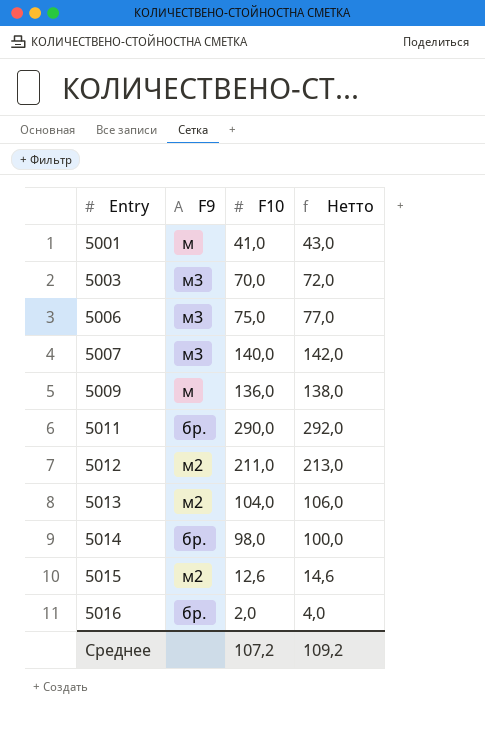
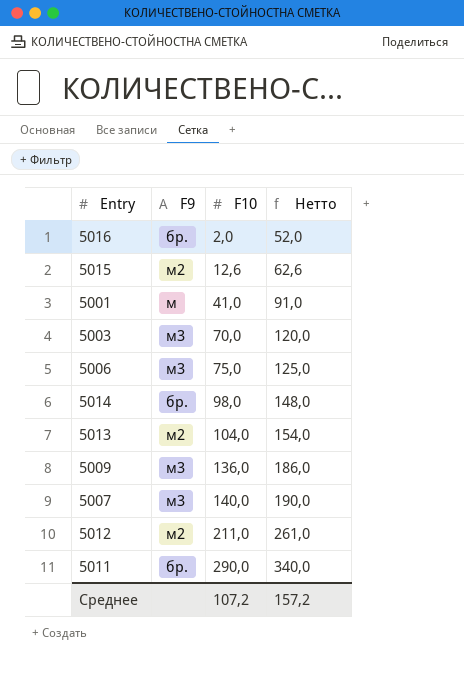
row order: Entry ascending -> F10 ascending
column Нетто | formula: [F10] + 2 -> [F10] + 50
5009 | F9: м -> м3
Среднее | Нетто: 109,2 -> 157,2

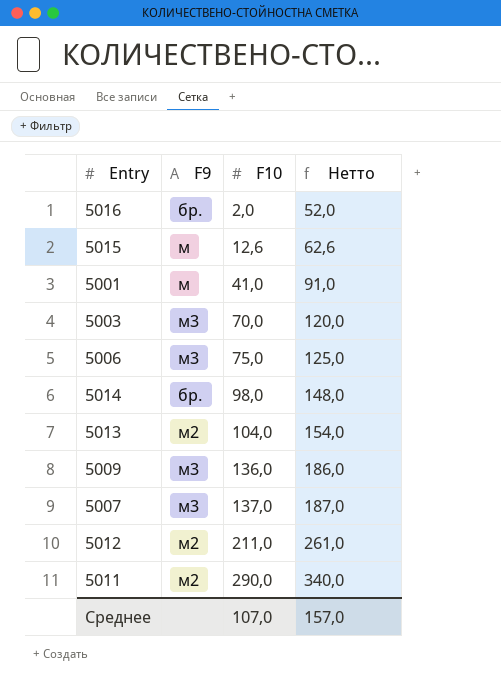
5015 | F9: м2 -> м
5007 | F10: 140,0 -> 137,0
5007 | Нетто: 190,0 -> 187,0
5011 | F9: бр. -> м2
Среднее | F10: 107,2 -> 107,0
Среднее | Нетто: 157,2 -> 157,0

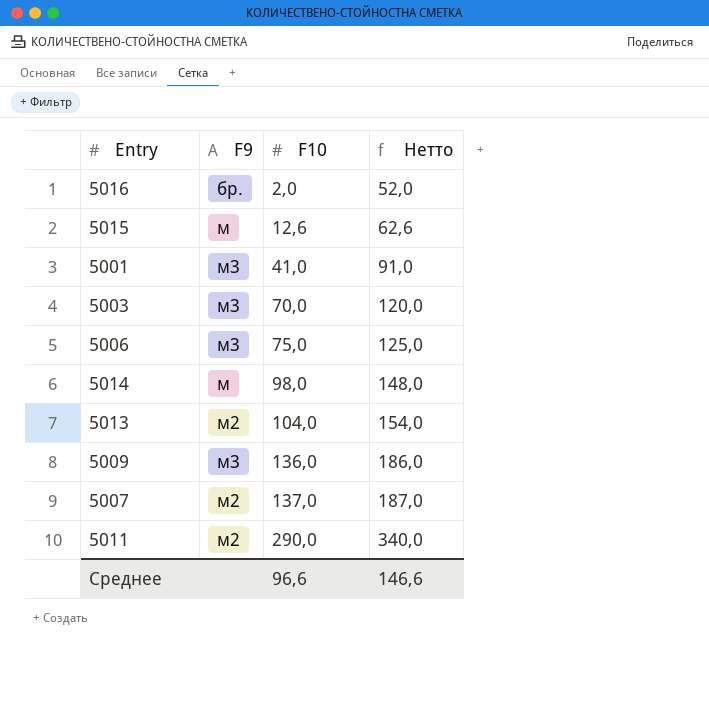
row 5012: м2 | 211,0 | 261,0 -> none
5001 | F9: м -> м3
5014 | F9: бр. -> м
5007 | F9: м3 -> м2
Среднее | F10: 107,0 -> 96,6
Среднее | Нетто: 157,0 -> 146,6

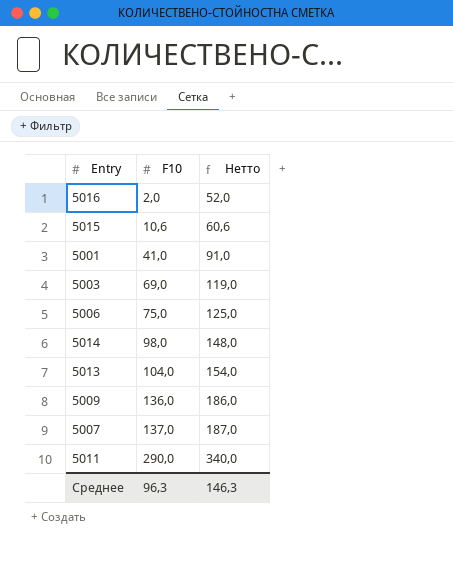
column F9 | position: 2 -> none
5015 | F10: 12,6 -> 10,6
5015 | Нетто: 62,6 -> 60,6
5003 | F10: 70,0 -> 69,0
5003 | Нетто: 120,0 -> 119,0
Среднее | F10: 96,6 -> 96,3
Среднее | Нетто: 146,6 -> 146,3

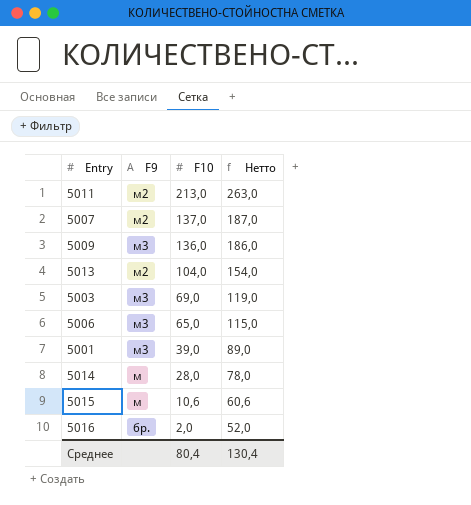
row order: F10 ascending -> F10 descending
column F9 | position: none -> 2
5011 | F10: 290,0 -> 213,0
5011 | Нетто: 340,0 -> 263,0
5006 | F10: 75,0 -> 65,0
5006 | Нетто: 125,0 -> 115,0
5001 | F10: 41,0 -> 39,0
5001 | Нетто: 91,0 -> 89,0
5014 | F10: 98,0 -> 28,0
5014 | Нетто: 148,0 -> 78,0
Среднее | F10: 96,3 -> 80,4
Среднее | Нетто: 146,3 -> 130,4

